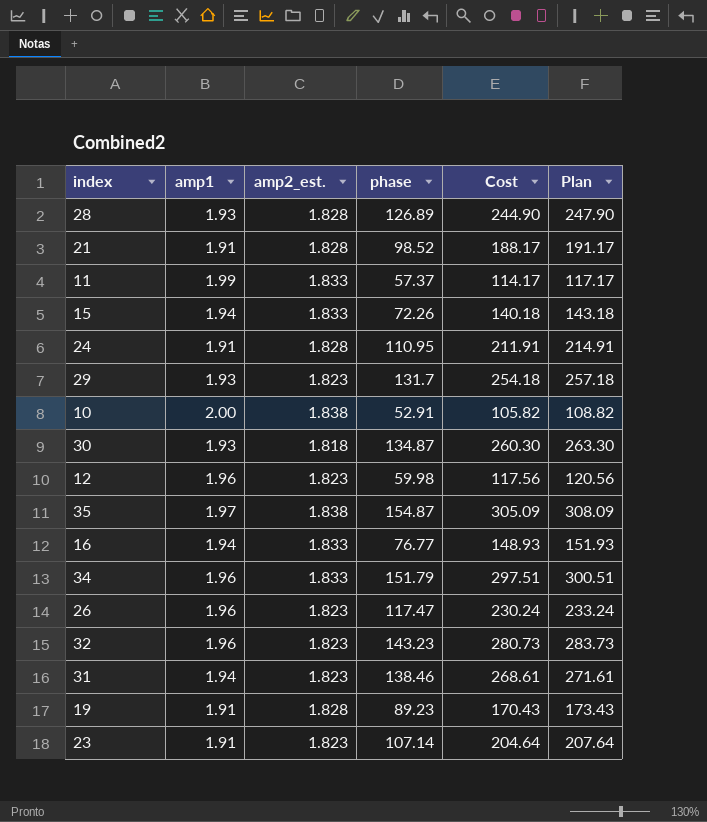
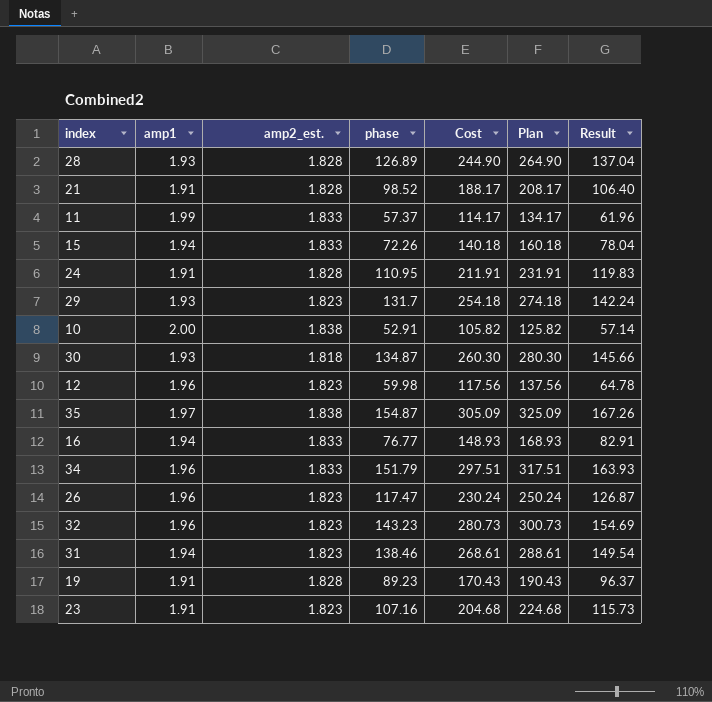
column Plan | formula: [Cost] + 3 -> [Cost] + 20
column Result | formula: none -> [phase] * 1.08
23 | phase: 107.14 -> 107.16
23 | Cost: 204.64 -> 204.68

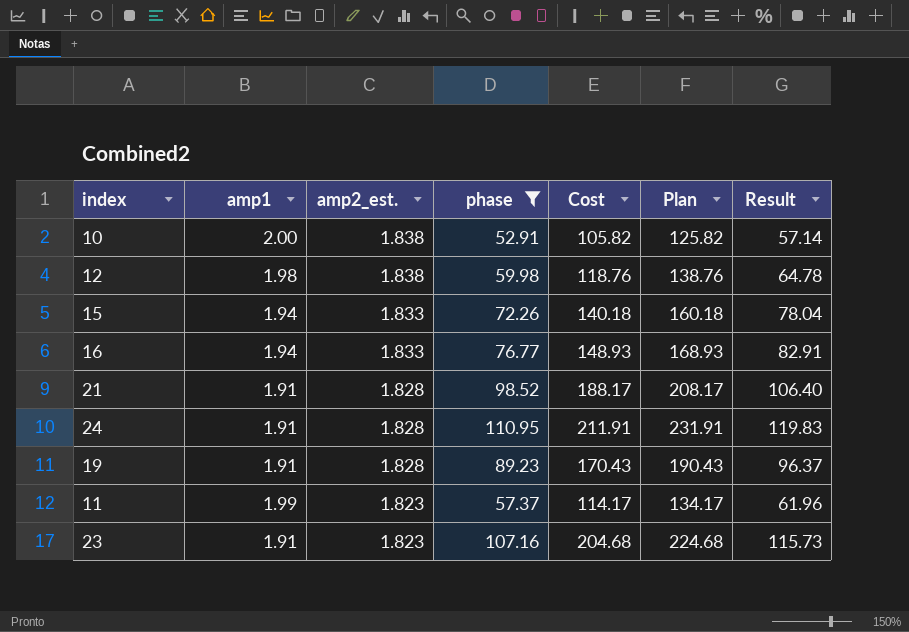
filter: none -> phase <= 110.95
row order: none -> amp2_est. descending
12 | amp1: 1.96 -> 1.98
12 | amp2_est.: 1.823 -> 1.838
12 | Cost: 117.56 -> 118.76
12 | Plan: 137.56 -> 138.76
11 | amp2_est.: 1.833 -> 1.823

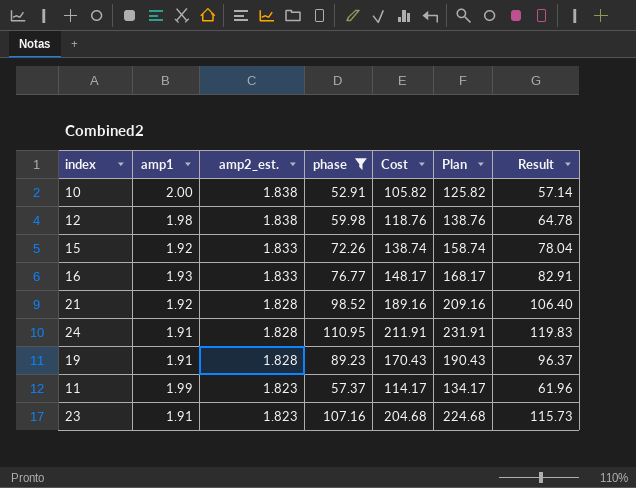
15 | amp1: 1.94 -> 1.92
15 | Cost: 140.18 -> 138.74
15 | Plan: 160.18 -> 158.74
16 | amp1: 1.94 -> 1.93
16 | Cost: 148.93 -> 148.17
16 | Plan: 168.93 -> 168.17
21 | amp1: 1.91 -> 1.92
21 | Cost: 188.17 -> 189.16
21 | Plan: 208.17 -> 209.16

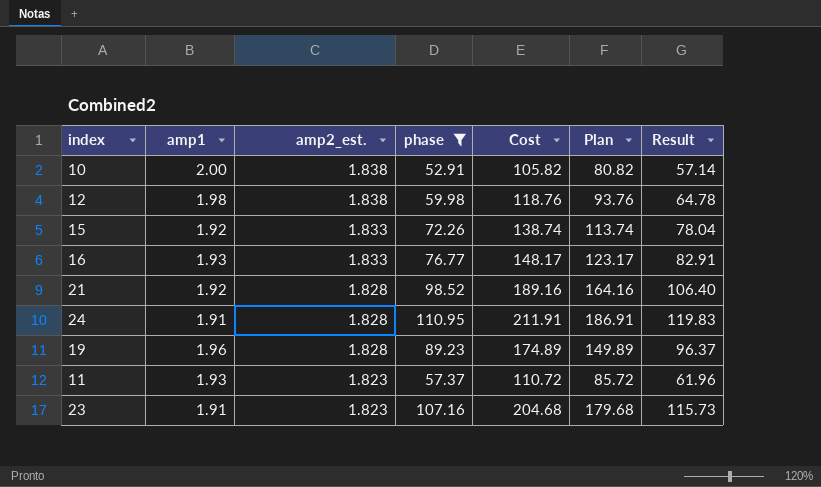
column Plan | formula: [Cost] + 20 -> [Cost] - 25
19 | amp1: 1.91 -> 1.96
19 | Cost: 170.43 -> 174.89
11 | amp1: 1.99 -> 1.93
11 | Cost: 114.17 -> 110.72

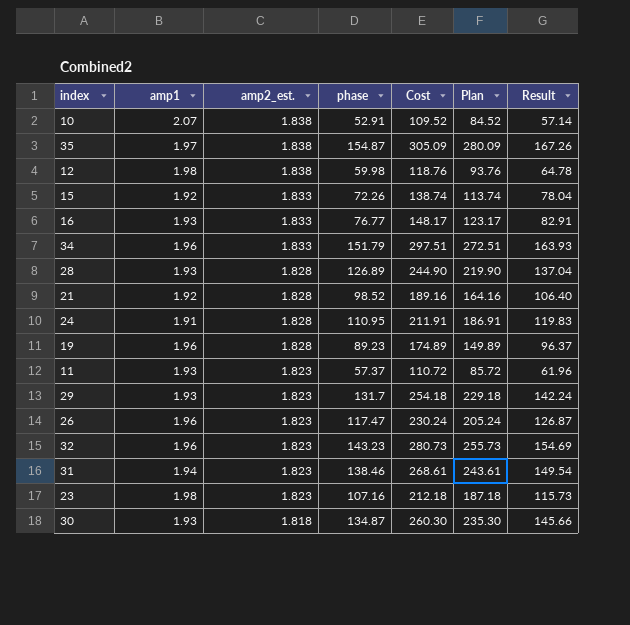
filter: phase <= 110.95 -> none
10 | amp1: 2.00 -> 2.07
10 | Cost: 105.82 -> 109.52
10 | Plan: 80.82 -> 84.52
23 | amp1: 1.91 -> 1.98
23 | Cost: 204.68 -> 212.18
23 | Plan: 179.68 -> 187.18

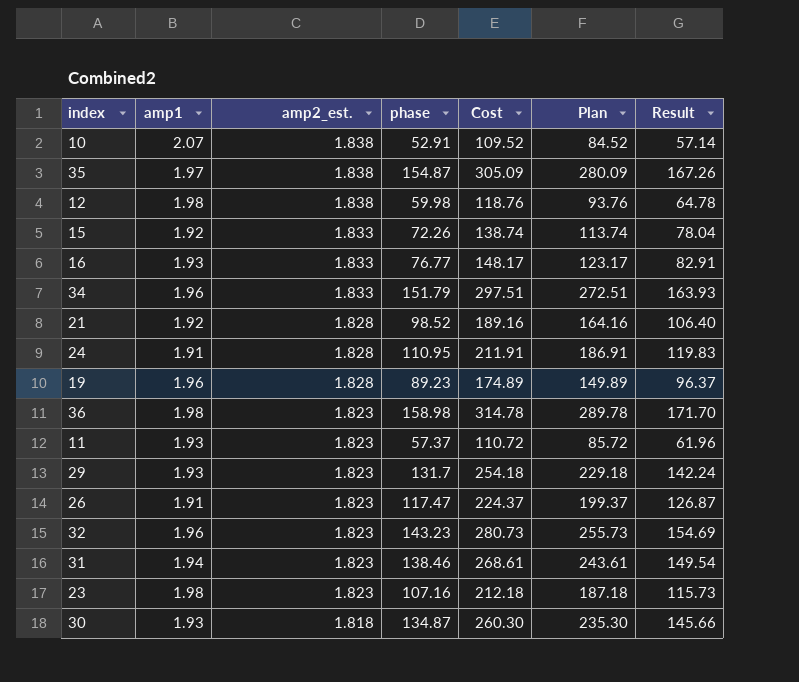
row 28: 1.93 | 1.828 | 126.89 | 244.90 | 219.90 | 137.04 -> none
row 36: none -> 1.98 | 1.823 | 158.98 | 314.78 | 289.78 | 171.70
26 | amp1: 1.96 -> 1.91
26 | Cost: 230.24 -> 224.37
26 | Plan: 205.24 -> 199.37

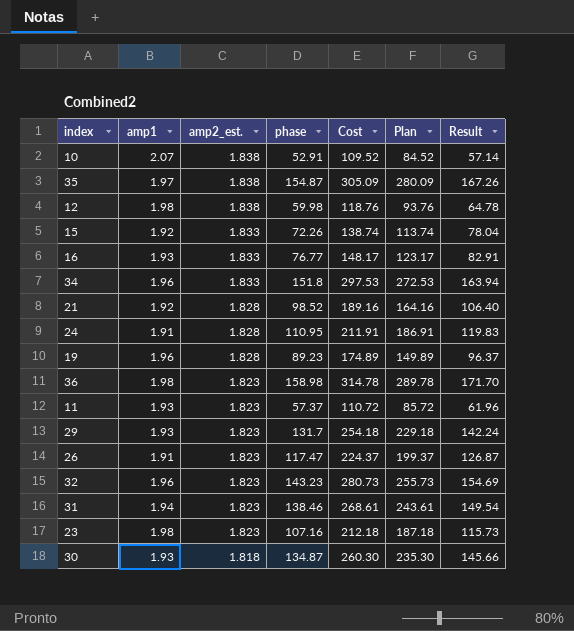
34 | phase: 151.79 -> 151.8
34 | Cost: 297.51 -> 297.53
34 | Plan: 272.51 -> 272.53
34 | Result: 163.93 -> 163.94

